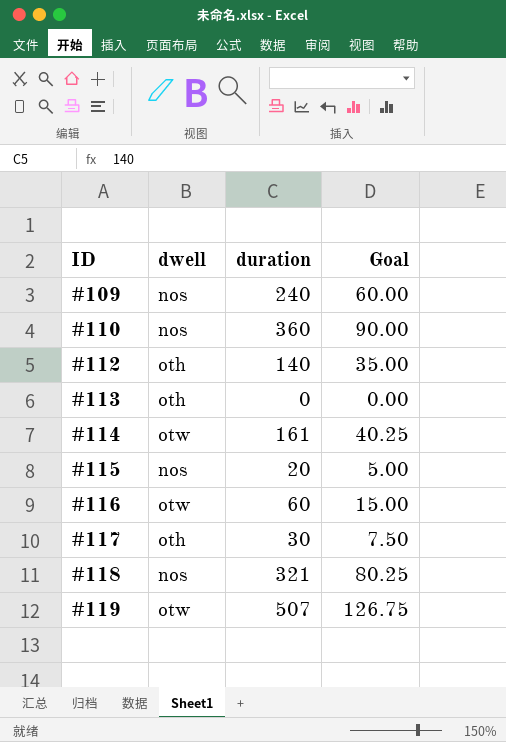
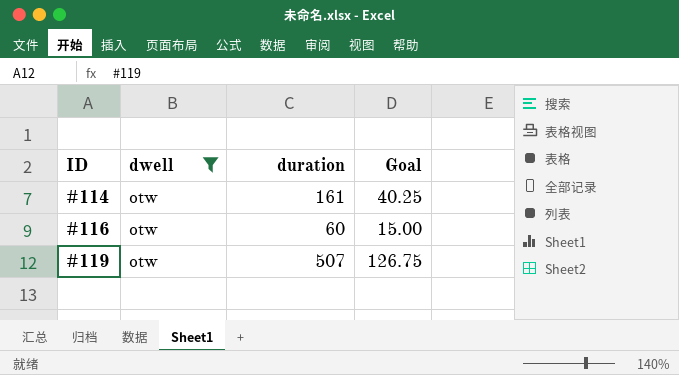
filter: none -> dwell = otw

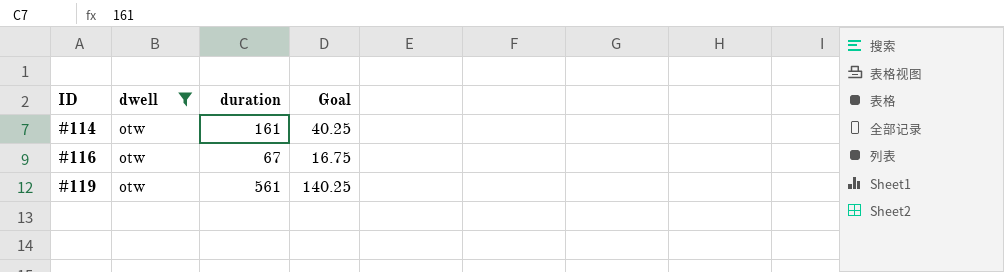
#116 | duration: 60 -> 67
#116 | Goal: 15.00 -> 16.75
#119 | duration: 507 -> 561
#119 | Goal: 126.75 -> 140.25

